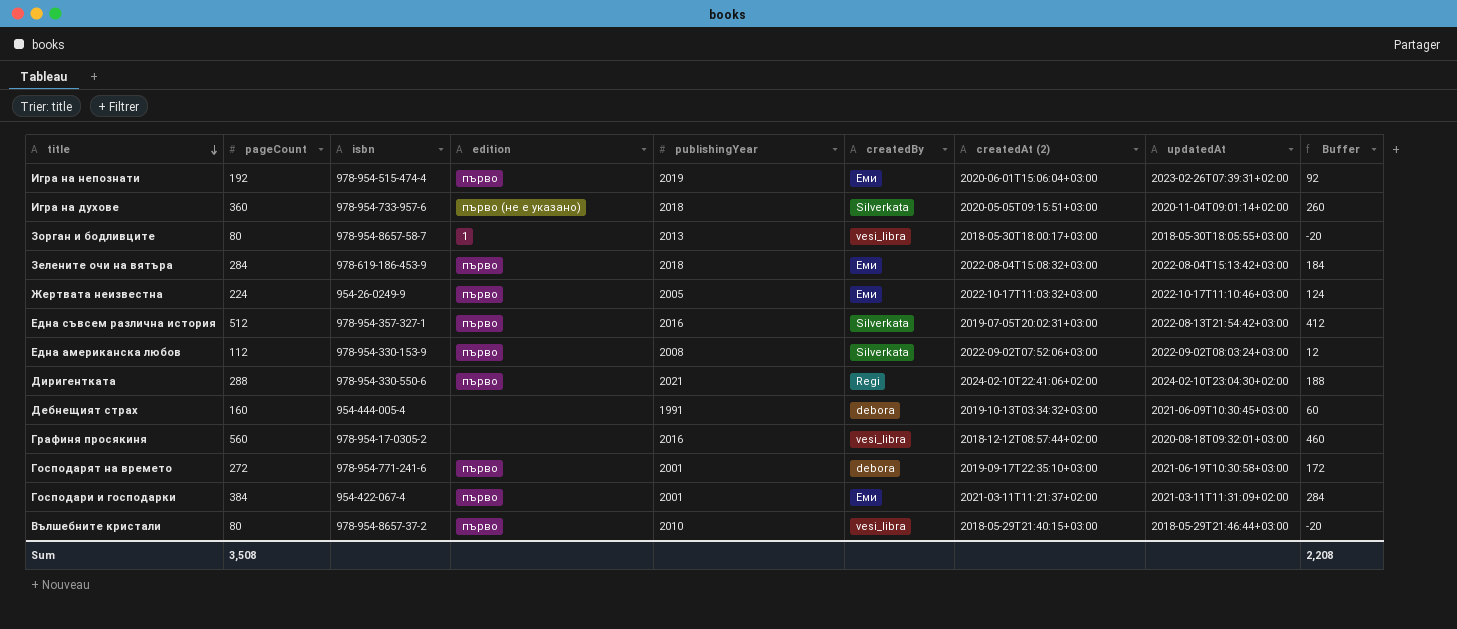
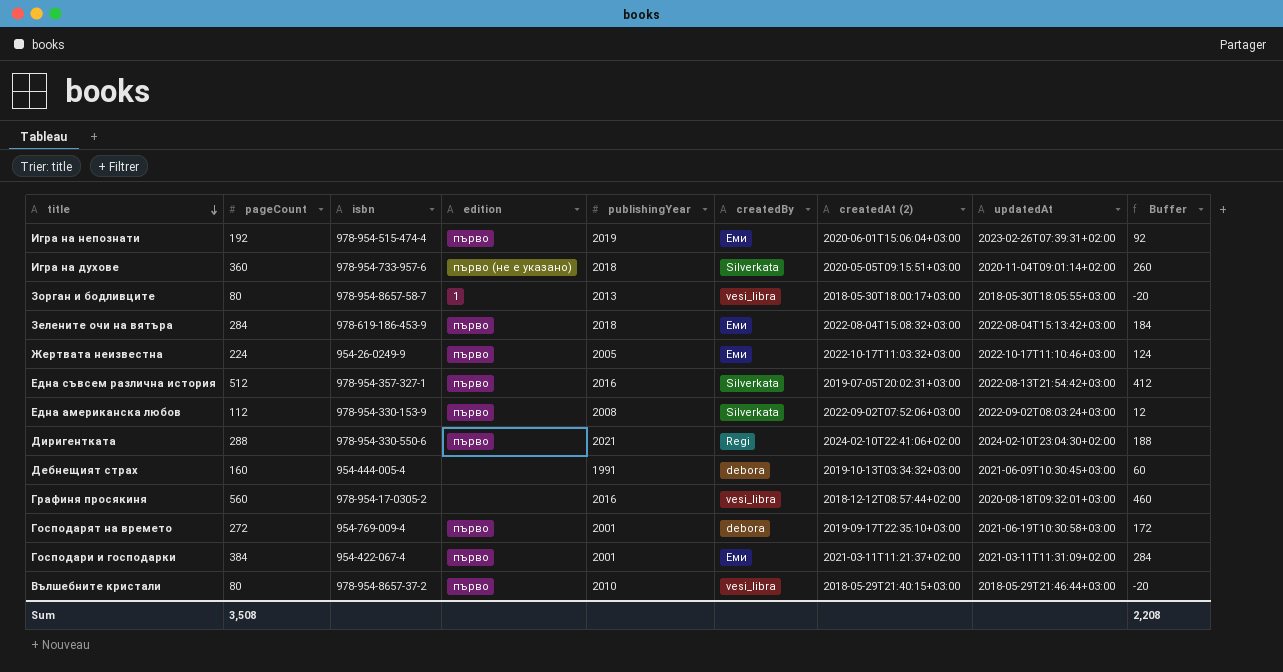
Господарят на времето | isbn: 978-954-771-241-6 -> 954-769-009-4

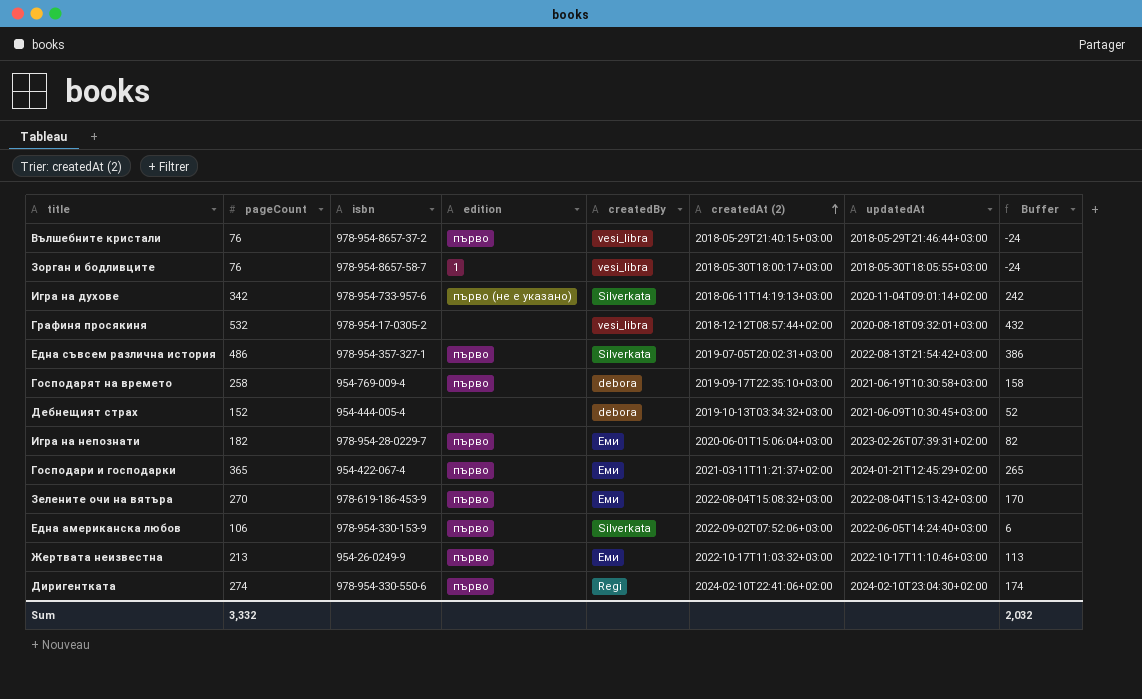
row order: title descending -> createdAt (2) ascending
column publishingYear | position: 5 -> none
Вълшебните кристали | pageCount: 80 -> 76
Вълшебните кристали | Buffer: -20 -> -24
Зорган и бодливците | pageCount: 80 -> 76
Зорган и бодливците | Buffer: -20 -> -24
Игра на духове | pageCount: 360 -> 342
Игра на духове | createdAt (2): 2020-05-05T09:15:51+03:00 -> 2018-06-11T14:19:13+03:00
Игра на духове | Buffer: 260 -> 242
Графиня просякиня | pageCount: 560 -> 532
Графиня просякиня | Buffer: 460 -> 432
Една съвсем различна история | pageCount: 512 -> 486
Една съвсем различна история | Buffer: 412 -> 386
Господарят на времето | pageCount: 272 -> 258
Господарят на времето | Buffer: 172 -> 158
Дебнещият страх | pageCount: 160 -> 152
Дебнещият страх | Buffer: 60 -> 52
Игра на непознати | pageCount: 192 -> 182
Игра на непознати | isbn: 978-954-515-474-4 -> 978-954-28-0229-7
Игра на непознати | Buffer: 92 -> 82
Господари и господарки | pageCount: 384 -> 365
Господари и господарки | updatedAt: 2021-03-11T11:31:09+02:00 -> 2024-01-21T12:45:29+02:00
Господари и господарки | Buffer: 284 -> 265
Зелените очи на вятъра | pageCount: 284 -> 270
Зелените очи на вятъра | Buffer: 184 -> 170
Една американска любов | pageCount: 112 -> 106
Една американска любов | updatedAt: 2022-09-02T08:03:24+03:00 -> 2022-06-05T14:24:40+03:00
Една американска любов | Buffer: 12 -> 6
Жертвата неизвестна | pageCount: 224 -> 213
Жертвата неизвестна | Buffer: 124 -> 113
Диригентката | pageCount: 288 -> 274
Диригентката | Buffer: 188 -> 174
Sum | pageCount: 3,508 -> 3,332
Sum | Buffer: 2,208 -> 2,032

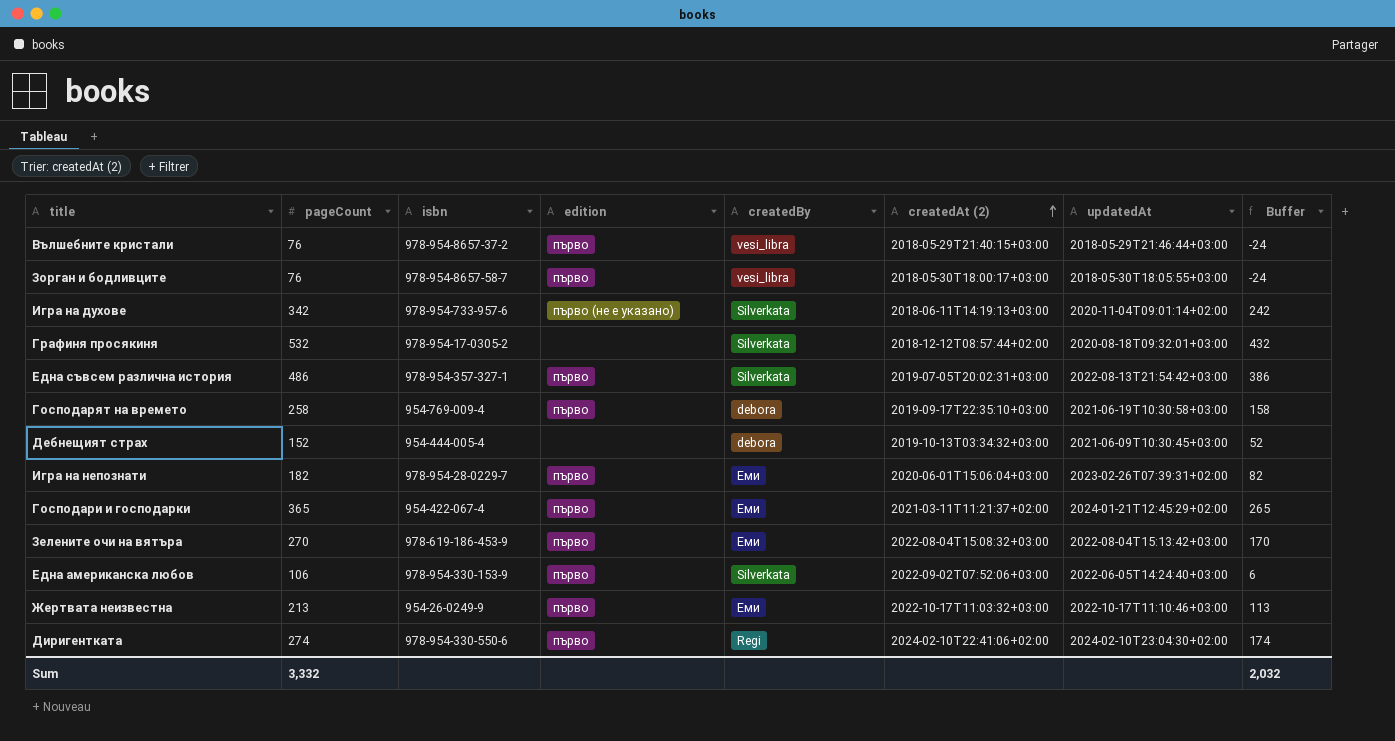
Зорган и бодливците | edition: 1 -> първо
Графиня просякиня | createdBy: vesi_libra -> Silverkata

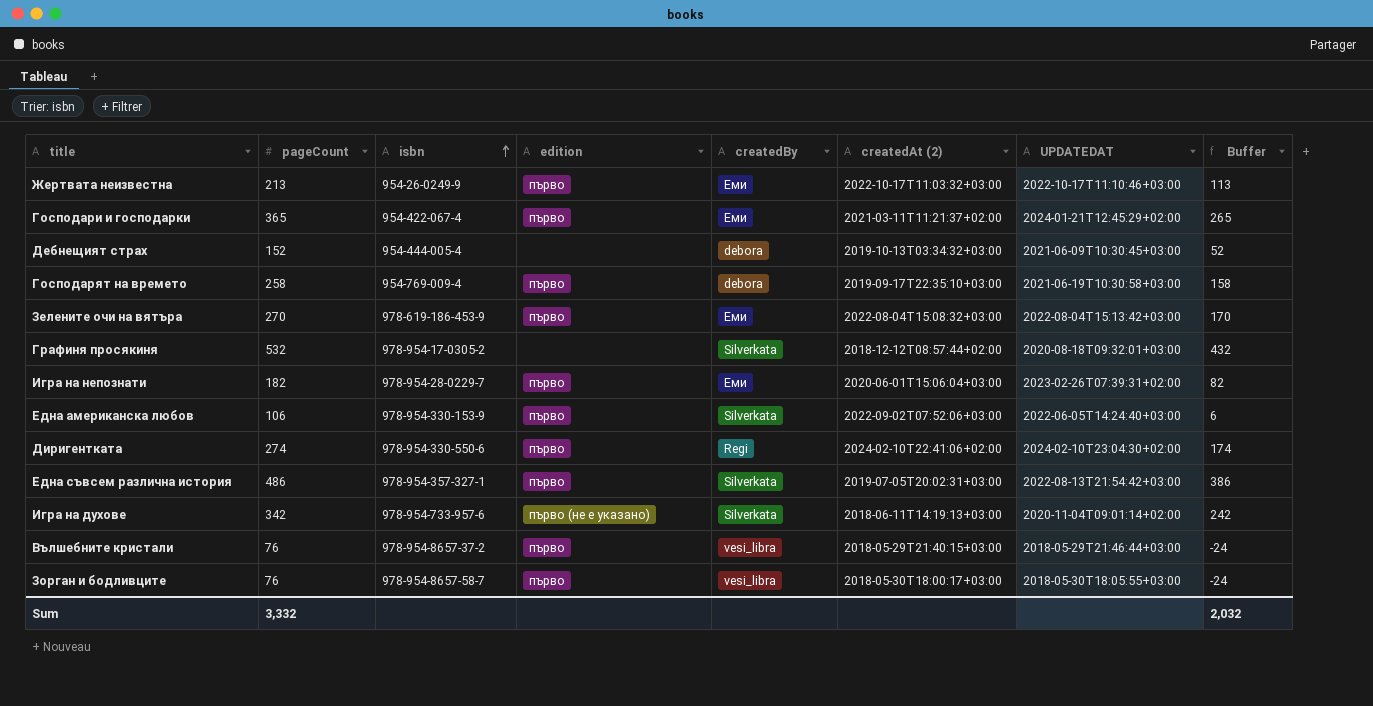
row order: createdAt (2) ascending -> isbn ascending
column name: updatedAt -> UPDATEDAT

